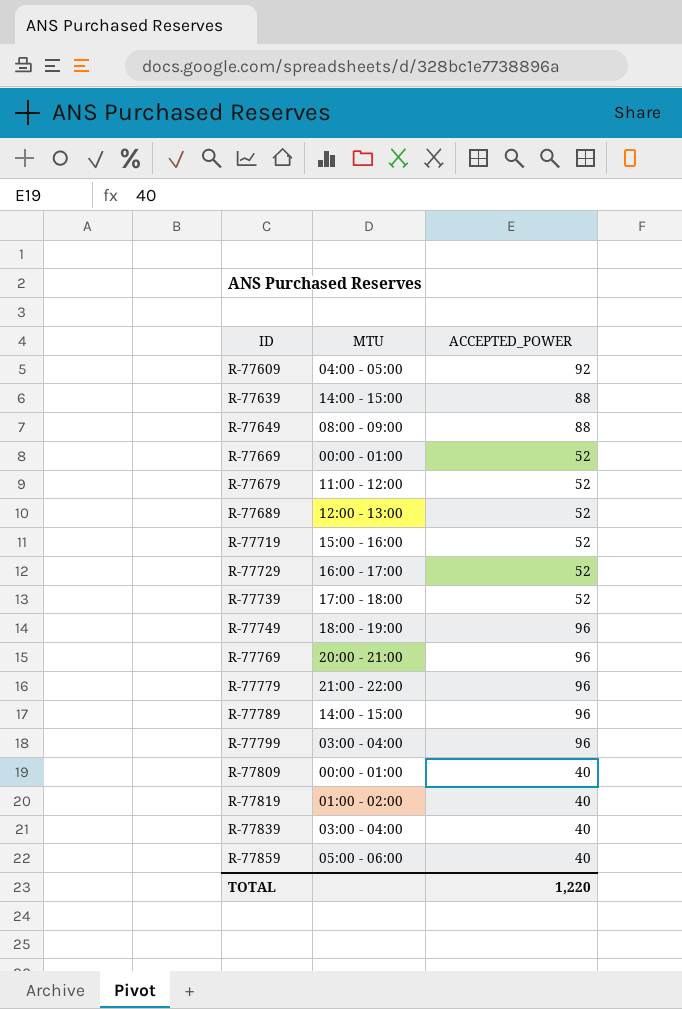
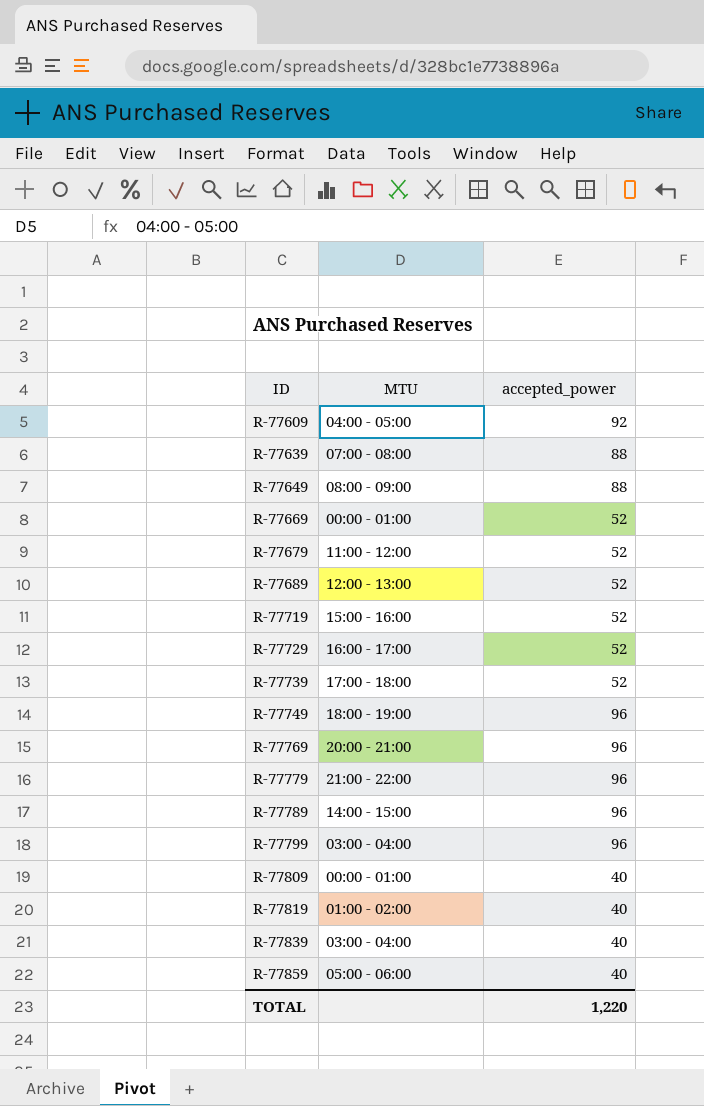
column name: ACCEPTED_POWER -> accepted_power
R-77639 | MTU: 14:00 - 15:00 -> 07:00 - 08:00

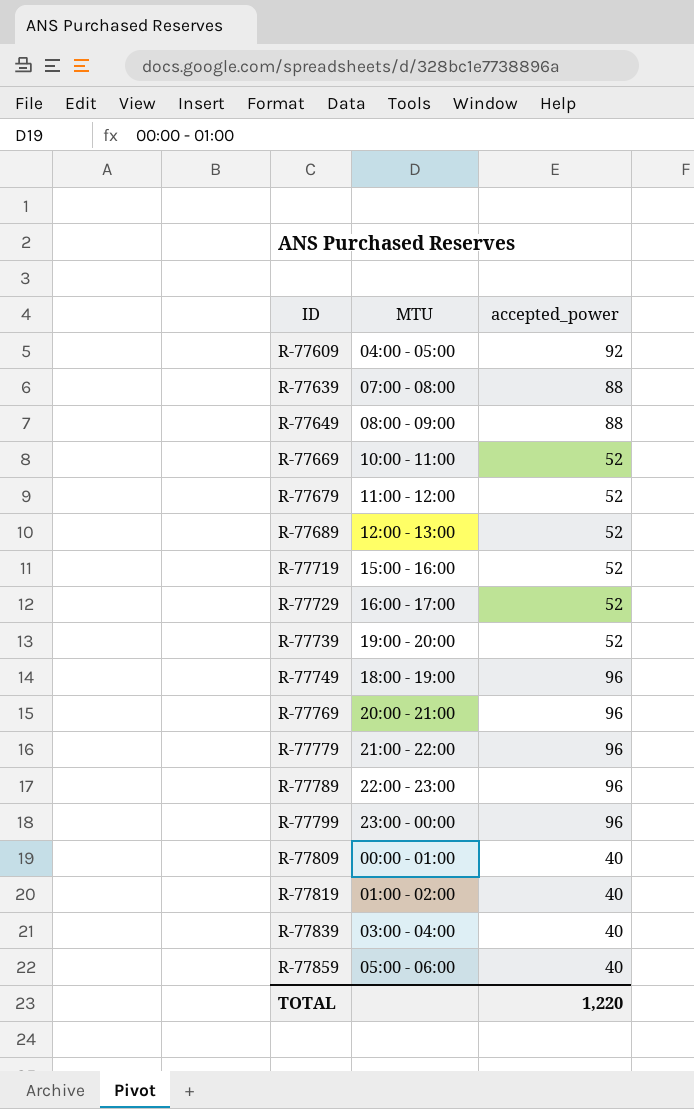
R-77669 | MTU: 00:00 - 01:00 -> 10:00 - 11:00
R-77739 | MTU: 17:00 - 18:00 -> 19:00 - 20:00
R-77789 | MTU: 14:00 - 15:00 -> 22:00 - 23:00
R-77799 | MTU: 03:00 - 04:00 -> 23:00 - 00:00

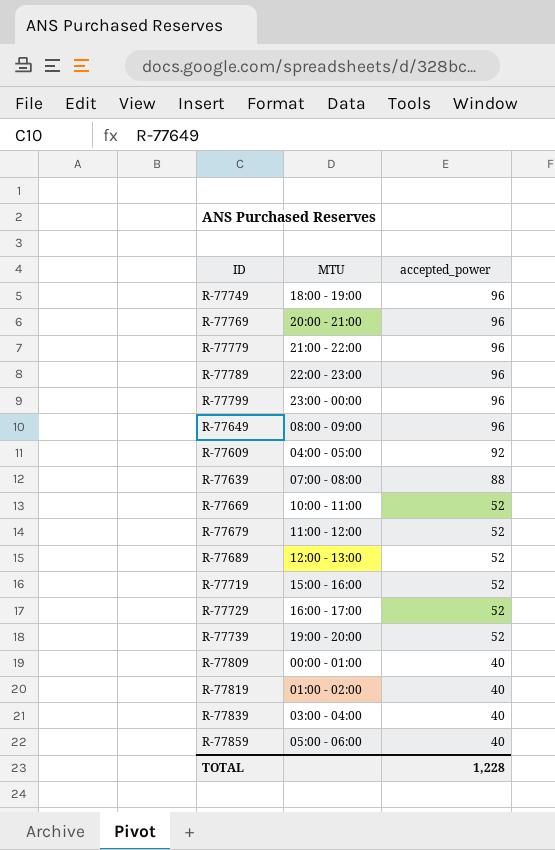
row order: ID ascending -> accepted_power descending
R-77649 | accepted_power: 88 -> 96
TOTAL | accepted_power: 1,220 -> 1,228

